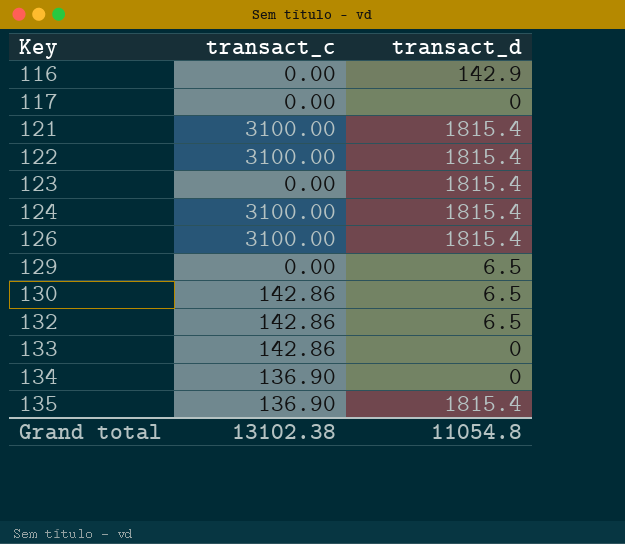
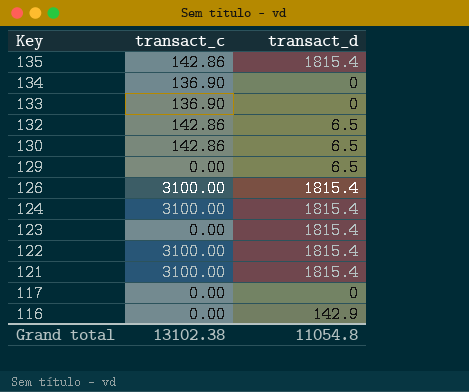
row order: Key ascending -> Key descending
135 | transact_c: 136.90 -> 142.86
133 | transact_c: 142.86 -> 136.90

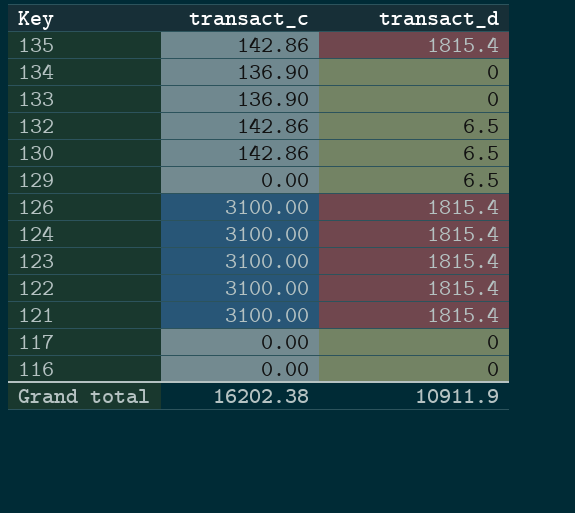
123 | transact_c: 0.00 -> 3100.00
116 | transact_d: 142.9 -> 0
Grand total | transact_c: 13102.38 -> 16202.38
Grand total | transact_d: 11054.8 -> 10911.9

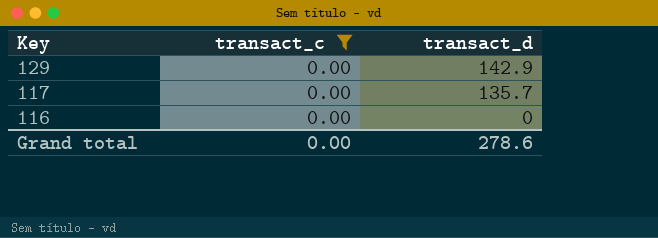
filter: none -> transact_c = 0.00
129 | transact_d: 6.5 -> 142.9
117 | transact_d: 0 -> 135.7
Grand total | transact_c: 16202.38 -> 0.00
Grand total | transact_d: 10911.9 -> 278.6

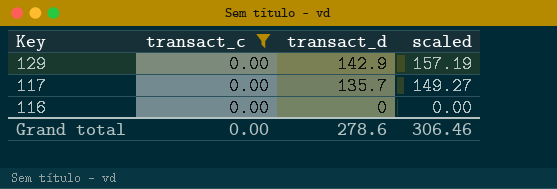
column scaled | formula: none -> [transact_d] * 1.1

